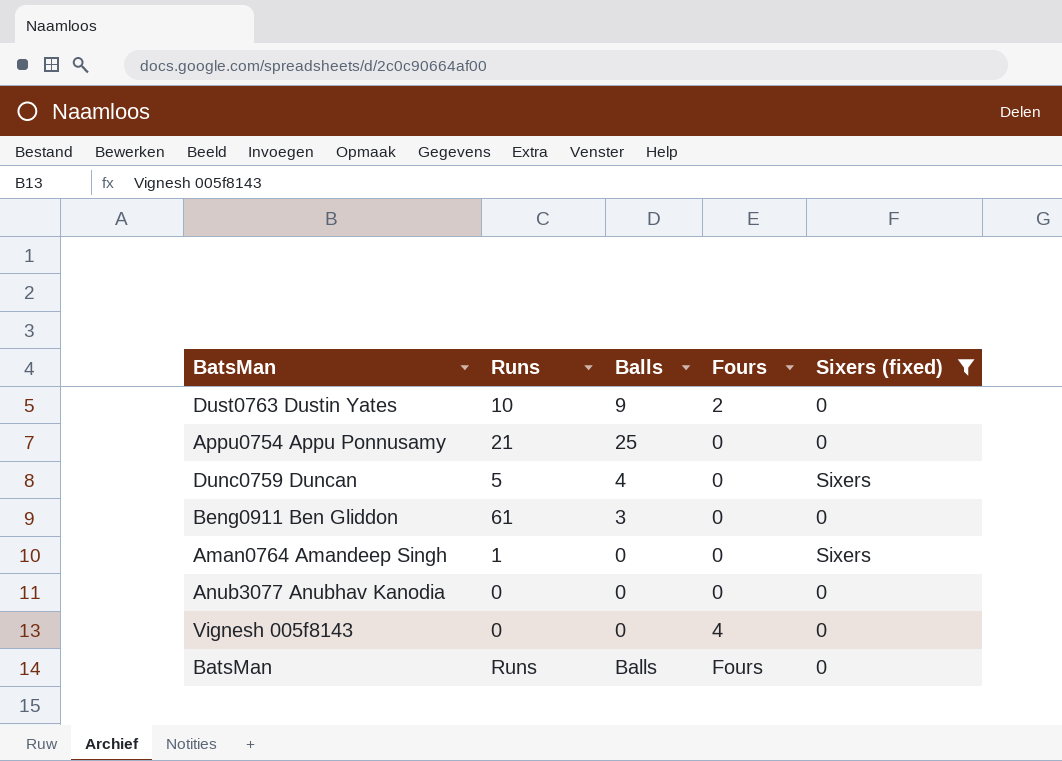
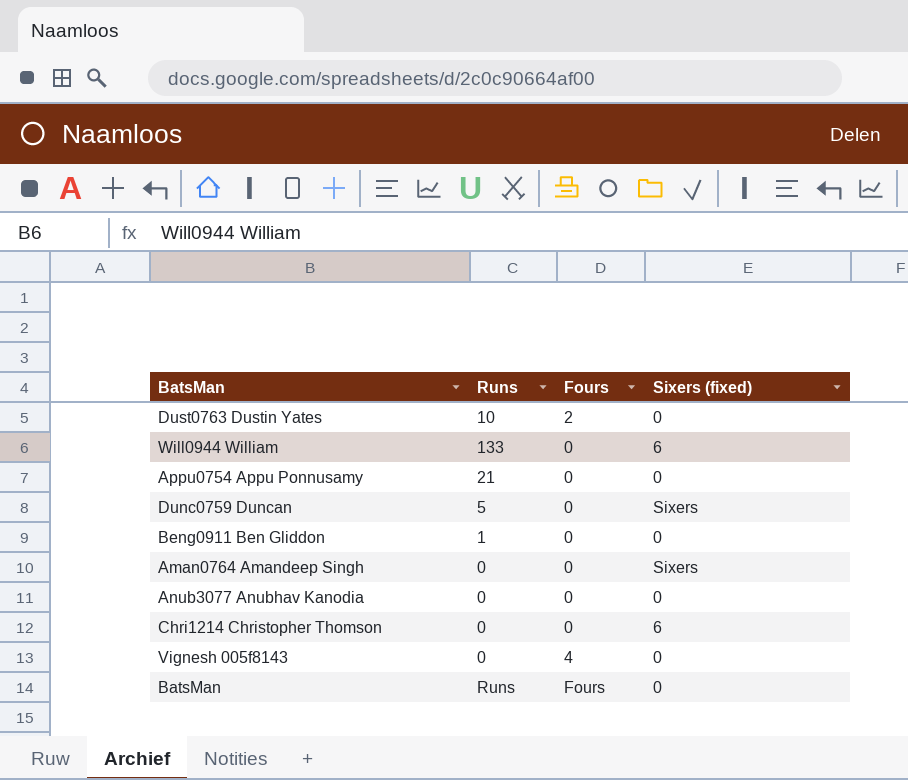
filter: Sixers (fixed) != 6 -> none
column Balls | position: 3 -> none
Beng0911 Ben Gliddon | Runs: 61 -> 1
Aman0764 Amandeep Singh | Runs: 1 -> 0

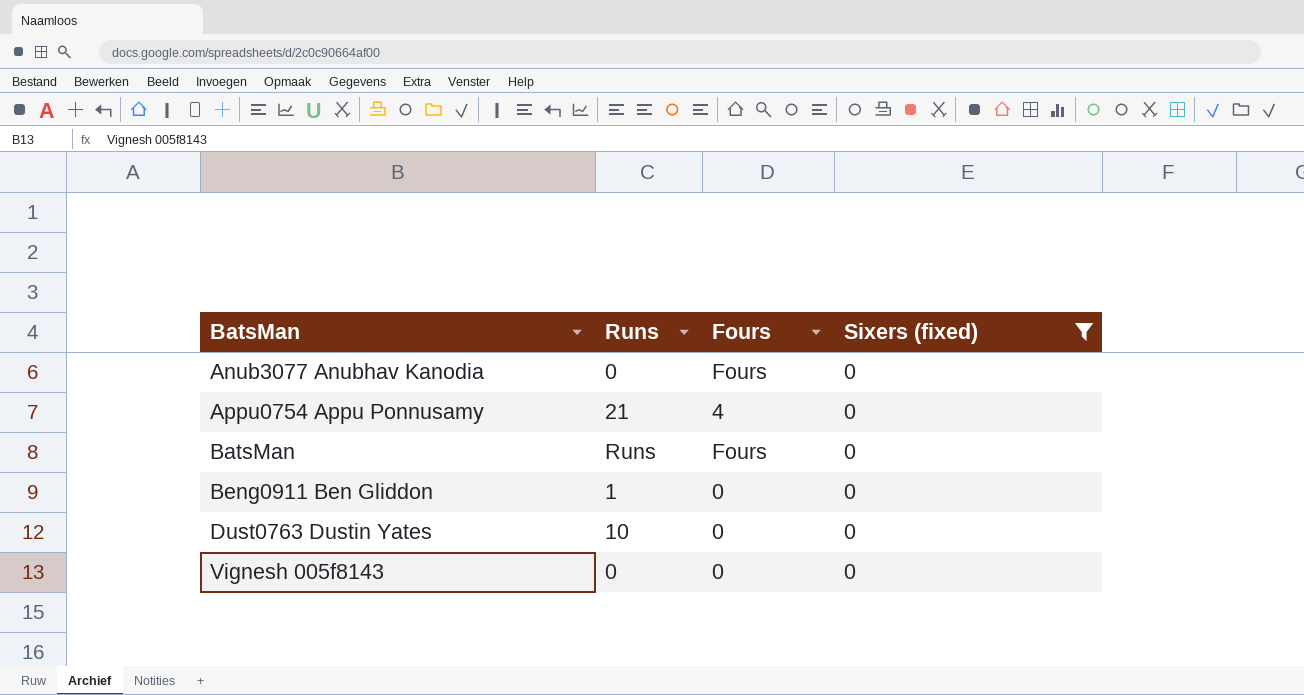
filter: none -> Sixers (fixed) = 0
row order: none -> BatsMan ascending
Anub3077 Anubhav Kanodia | Fours: 0 -> Fours
Appu0754 Appu Ponnusamy | Fours: 0 -> 4
Dust0763 Dustin Yates | Fours: 2 -> 0
Vignesh 005f8143 | Fours: 4 -> 0

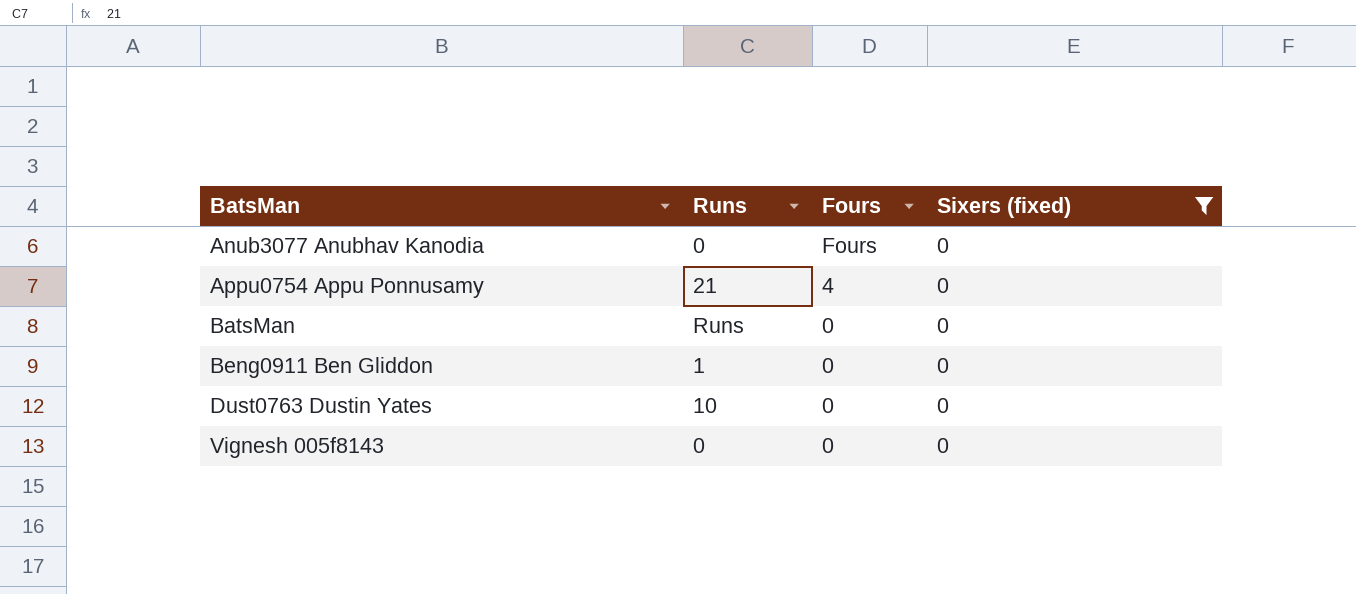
BatsMan | Fours: Fours -> 0

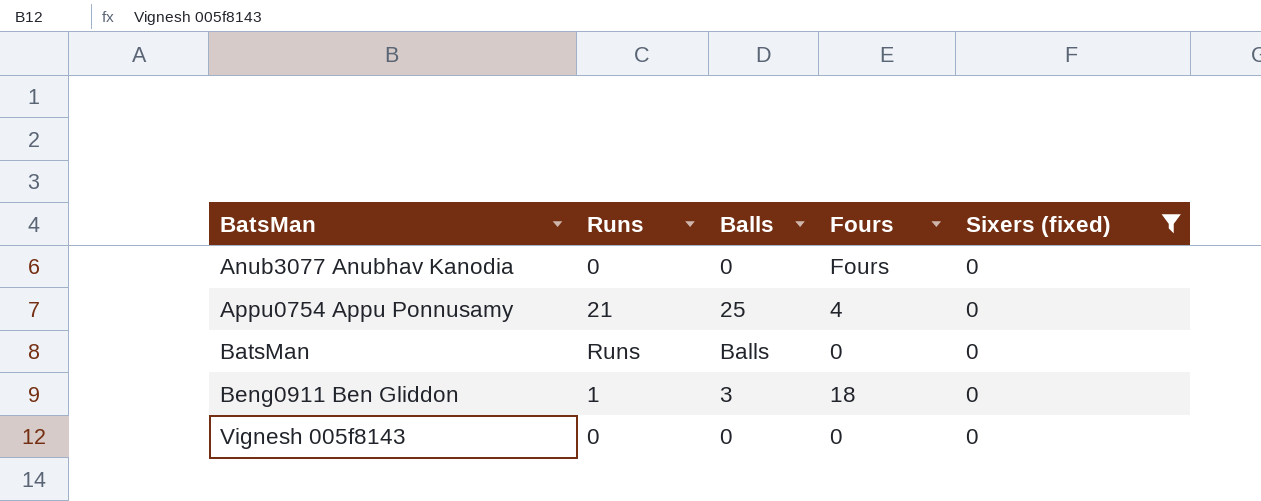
column Balls | position: none -> 3
row Dust0763 Dustin Yates: 10 | 0 | 0 -> none
Beng0911 Ben Gliddon | Fours: 0 -> 18

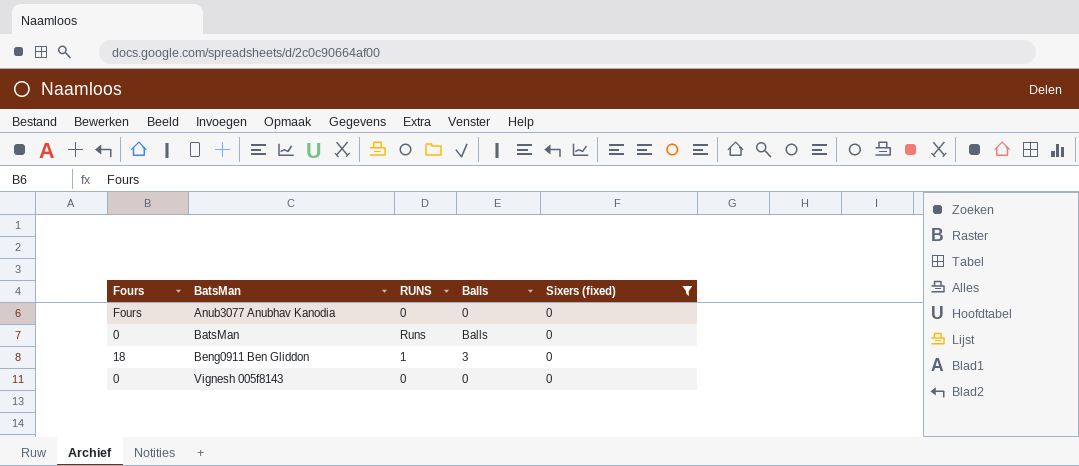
column Fours | position: 4 -> 1
column name: Runs -> RUNS
row Appu0754 Appu Ponnusamy: 21 | 25 | 4 | 0 -> none

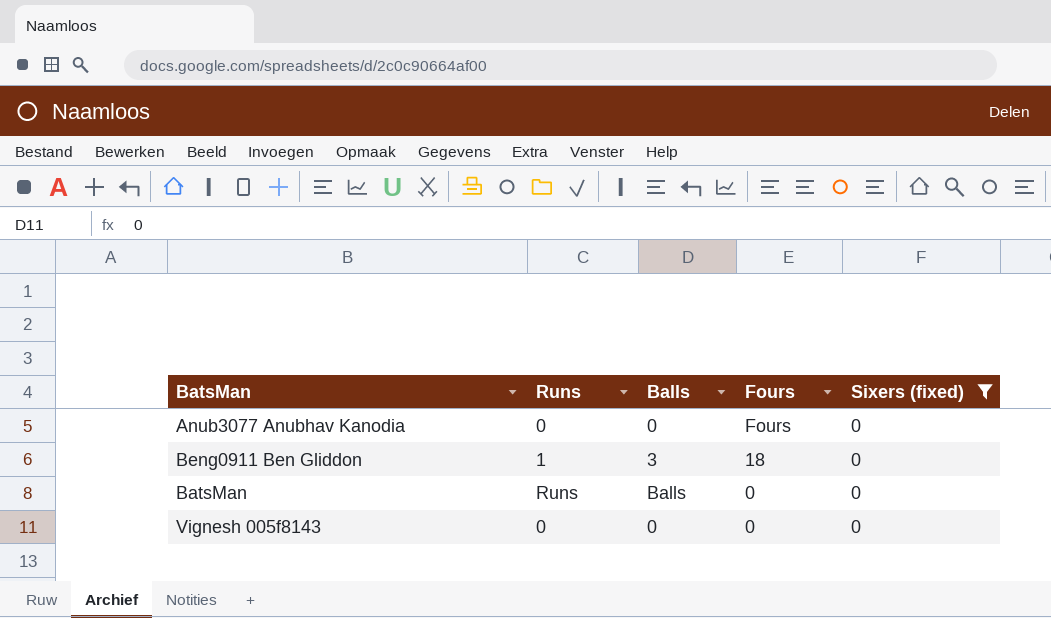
row order: BatsMan ascending -> Fours descending
column name: RUNS -> Runs
column Fours | position: 1 -> 4

